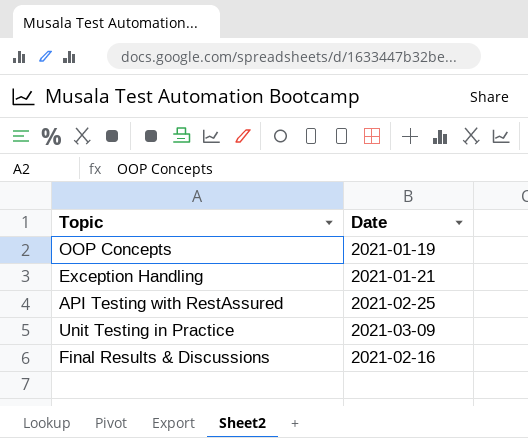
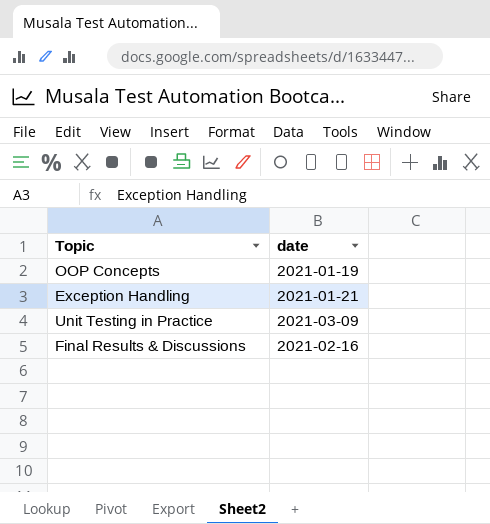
column name: Date -> date
row API Testing with RestAssured: 2021-02-25 -> none

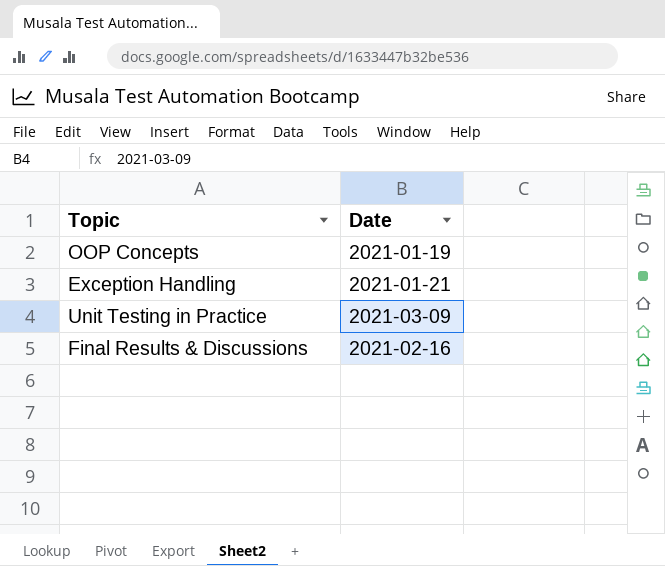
column name: date -> Date

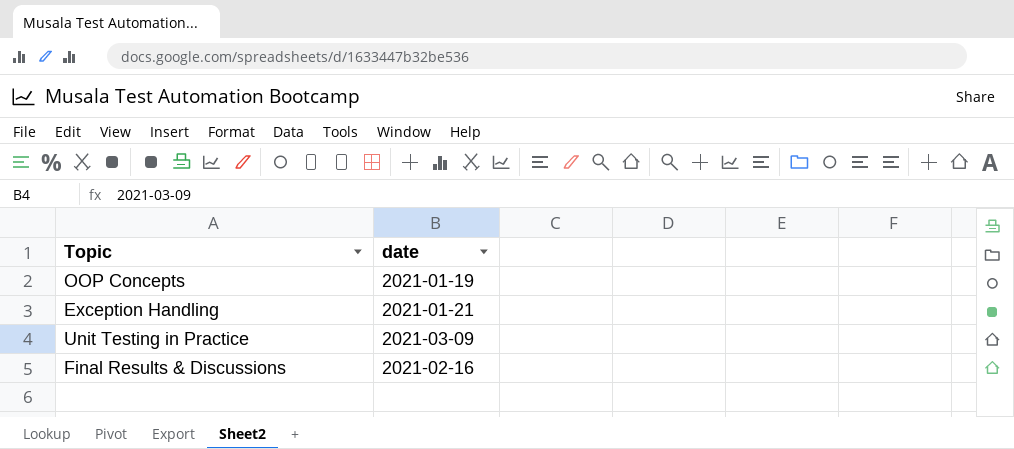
column name: Date -> date

